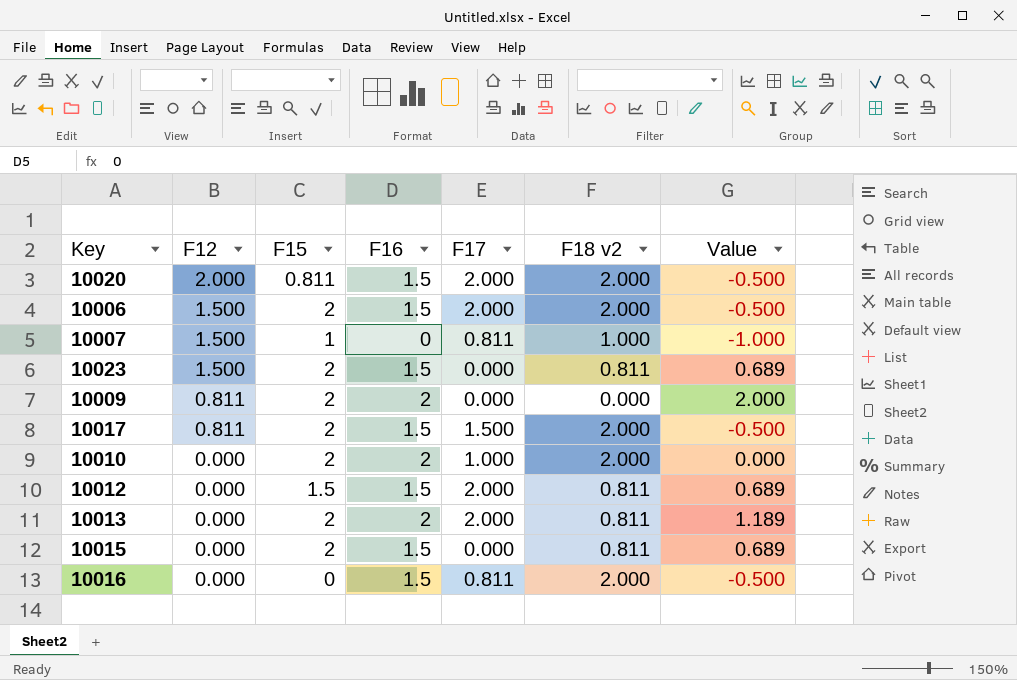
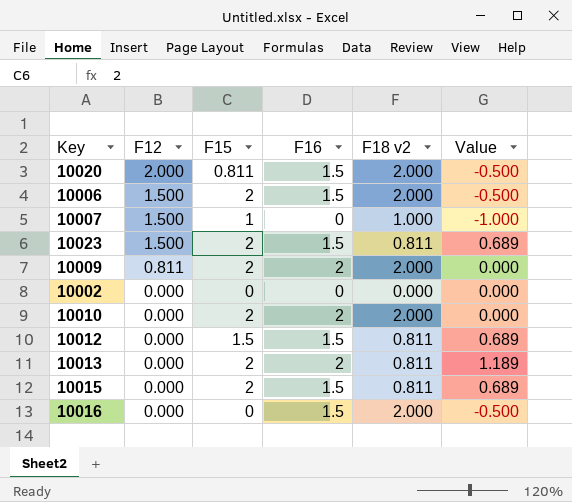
column F17 | position: 5 -> none
row 10017: 0.811 | 2 | 1.5 | 1.500 | 2.000 | -0.500 -> none
10009 | F18 v2: 0.000 -> 2.000
10009 | Value: 2.000 -> 0.000
row 10002: none -> 0.000 | 0 | 0 | 0.000 | 0.000

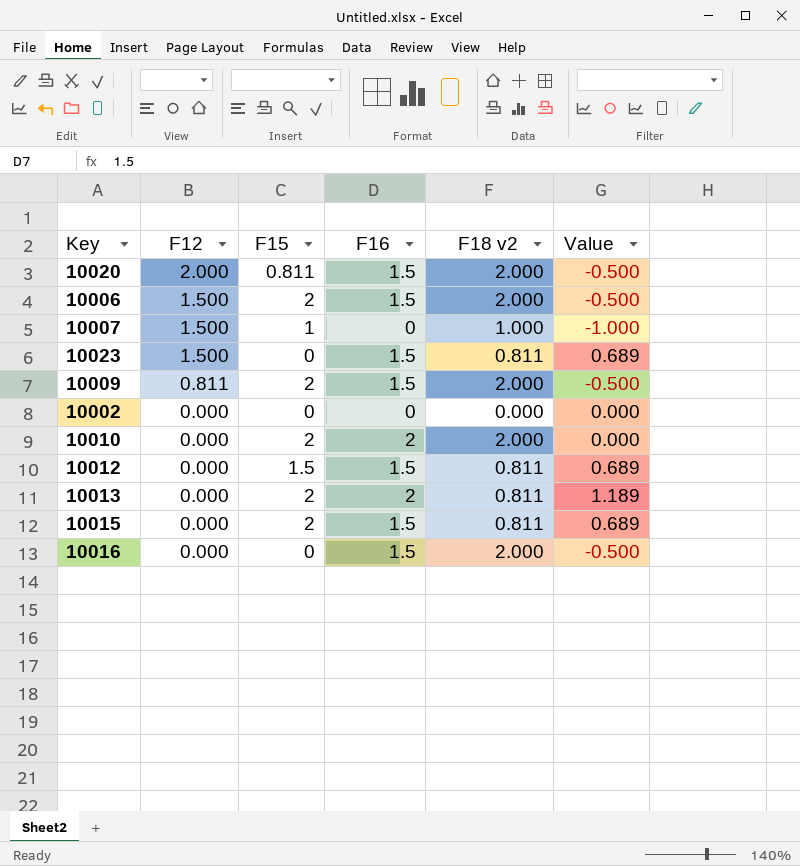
10023 | F15: 2 -> 0
10009 | F16: 2 -> 1.5
10009 | Value: 0.000 -> -0.500

